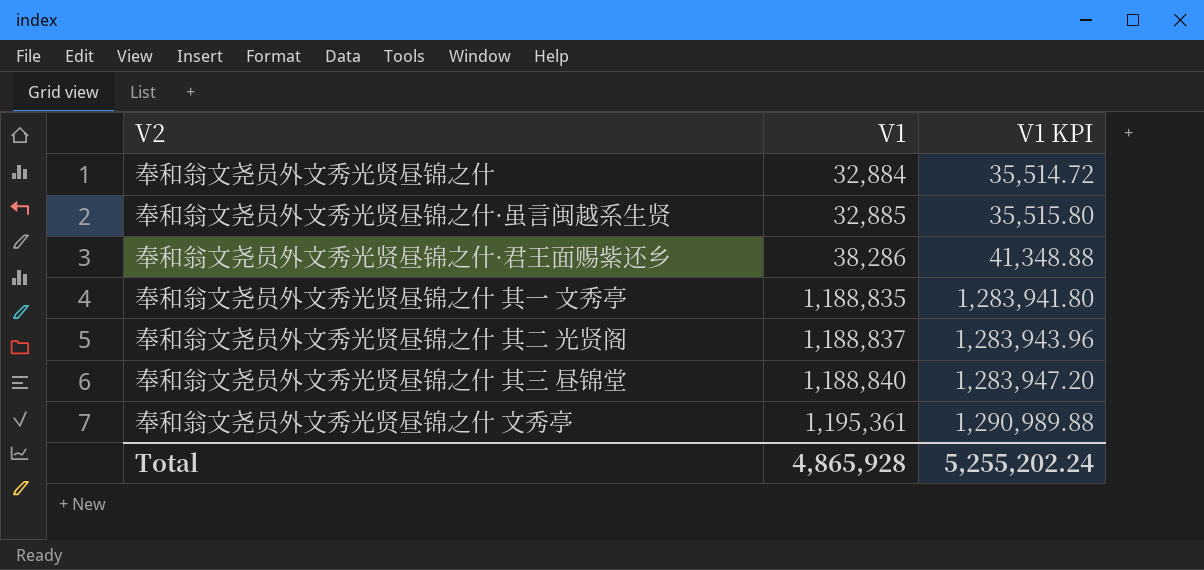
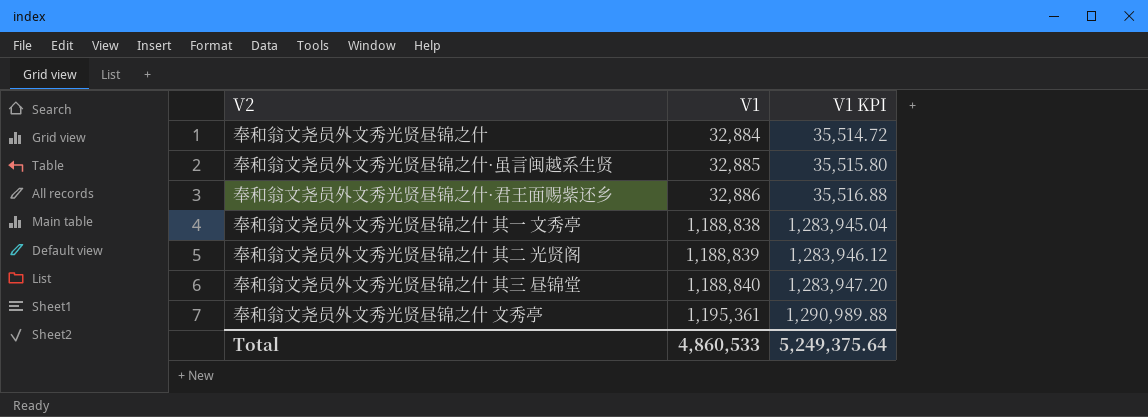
奉和翁文尧员外文秀光贤昼锦之什·君王面赐紫还乡 | V1: 38,286 -> 32,886
奉和翁文尧员外文秀光贤昼锦之什·君王面赐紫还乡 | V1 KPI: 41,348.88 -> 35,516.88
奉和翁文尧员外文秀光贤昼锦之什 其一 文秀亭 | V1: 1,188,835 -> 1,188,838
奉和翁文尧员外文秀光贤昼锦之什 其一 文秀亭 | V1 KPI: 1,283,941.80 -> 1,283,945.04
奉和翁文尧员外文秀光贤昼锦之什 其二 光贤阁 | V1: 1,188,837 -> 1,188,839
奉和翁文尧员外文秀光贤昼锦之什 其二 光贤阁 | V1 KPI: 1,283,943.96 -> 1,283,946.12
Total | V1: 4,865,928 -> 4,860,533
Total | V1 KPI: 5,255,202.24 -> 5,249,375.64

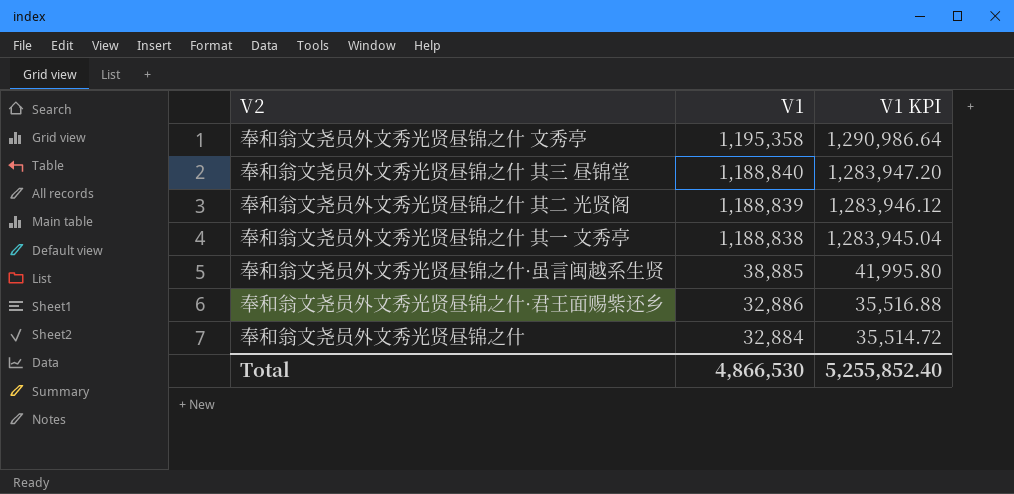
row order: V1 ascending -> V1 descending
奉和翁文尧员外文秀光贤昼锦之什 文秀亭 | V1: 1,195,361 -> 1,195,358
奉和翁文尧员外文秀光贤昼锦之什 文秀亭 | V1 KPI: 1,290,989.88 -> 1,290,986.64
奉和翁文尧员外文秀光贤昼锦之什·虽言闽越系生贤 | V1: 32,885 -> 38,885
奉和翁文尧员外文秀光贤昼锦之什·虽言闽越系生贤 | V1 KPI: 35,515.80 -> 41,995.80
Total | V1: 4,860,533 -> 4,866,530
Total | V1 KPI: 5,249,375.64 -> 5,255,852.40

